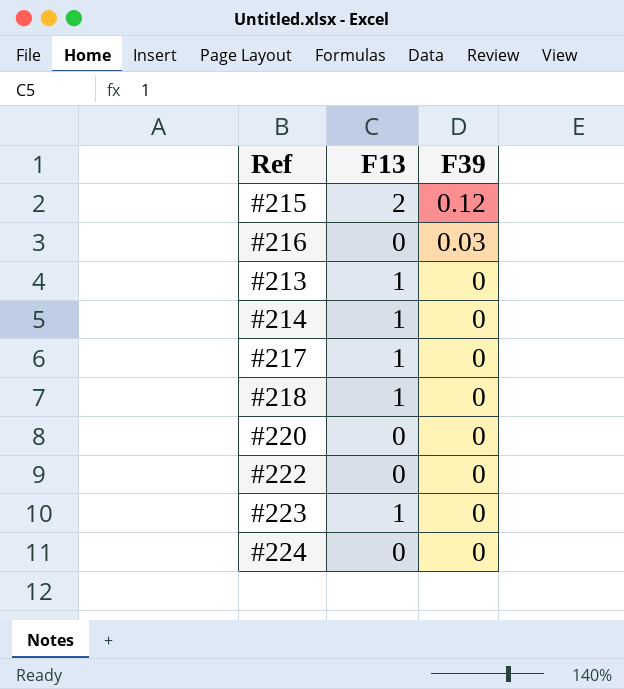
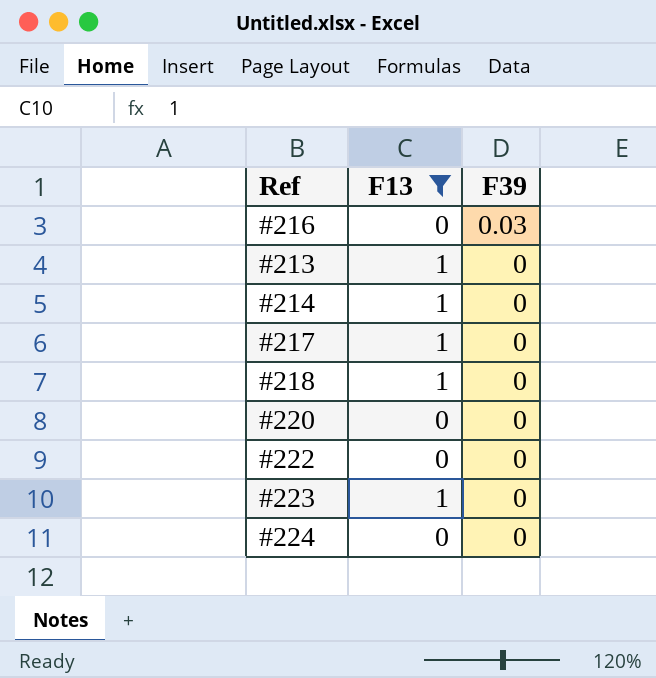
filter: none -> F13 != 2

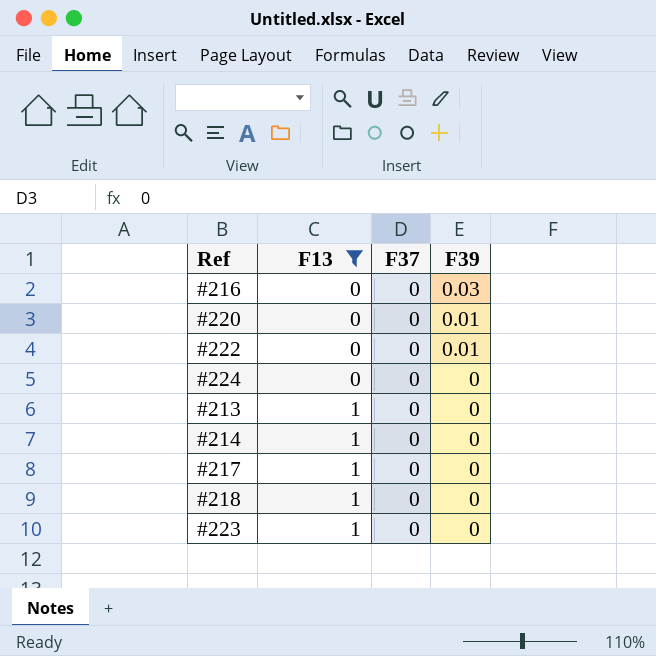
row order: F39 descending -> F13 ascending
column F37 | position: none -> 3
#220 | F39: 0 -> 0.01
#222 | F39: 0 -> 0.01

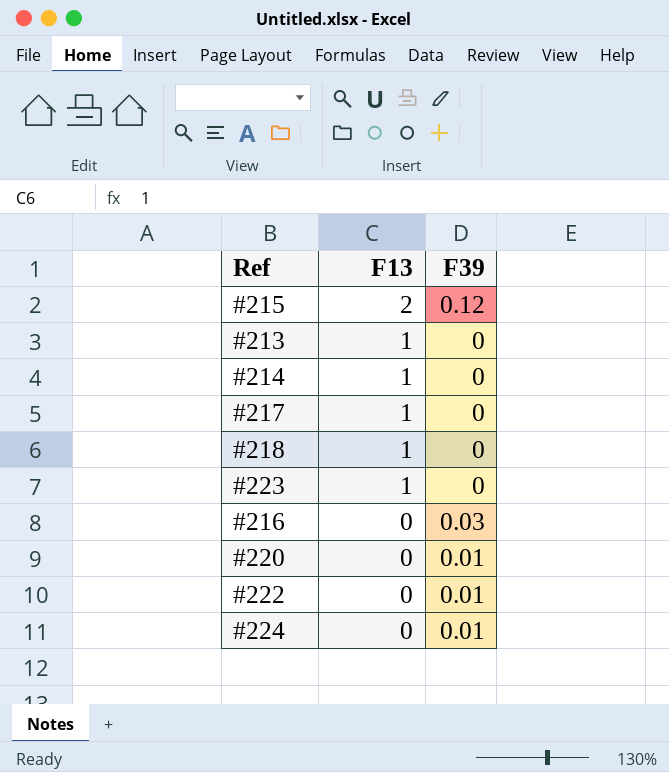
filter: F13 != 2 -> none
row order: F13 ascending -> F13 descending
column F37 | position: 3 -> none
#224 | F39: 0 -> 0.01

